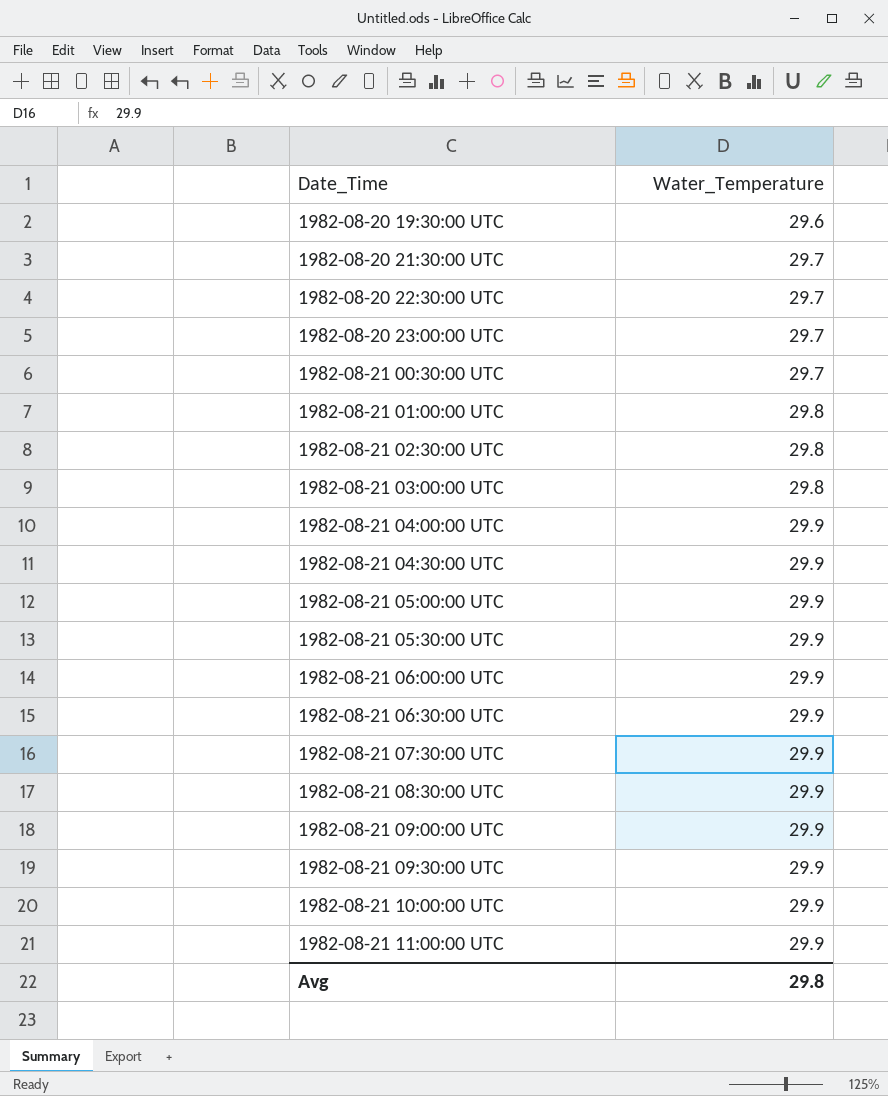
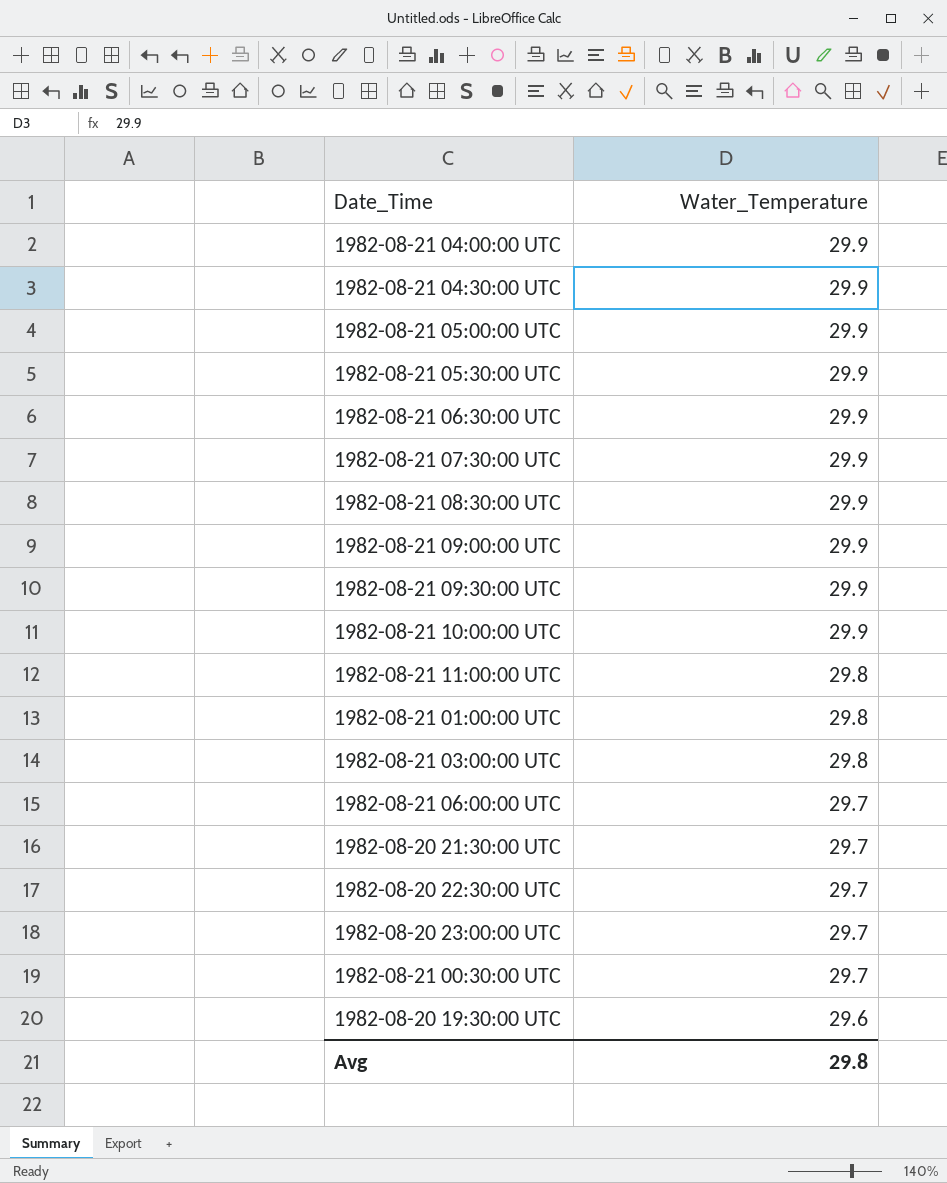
row order: Date_Time ascending -> Water_Temperature descending
row 1982-08-21 02:30:00 UTC: 29.8 -> none
1982-08-21 11:00:00 UTC | Water_Temperature: 29.9 -> 29.8
1982-08-21 06:00:00 UTC | Water_Temperature: 29.9 -> 29.7

